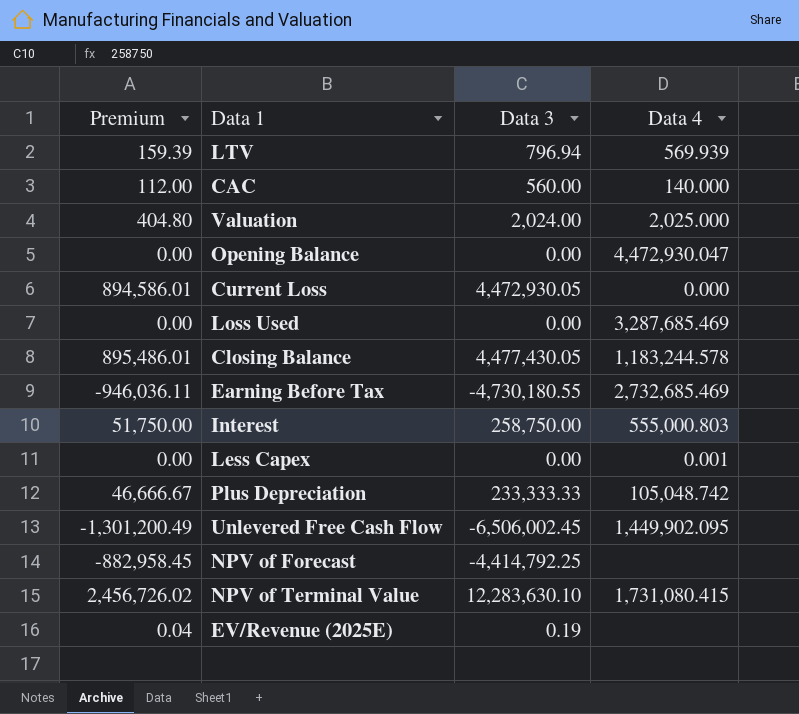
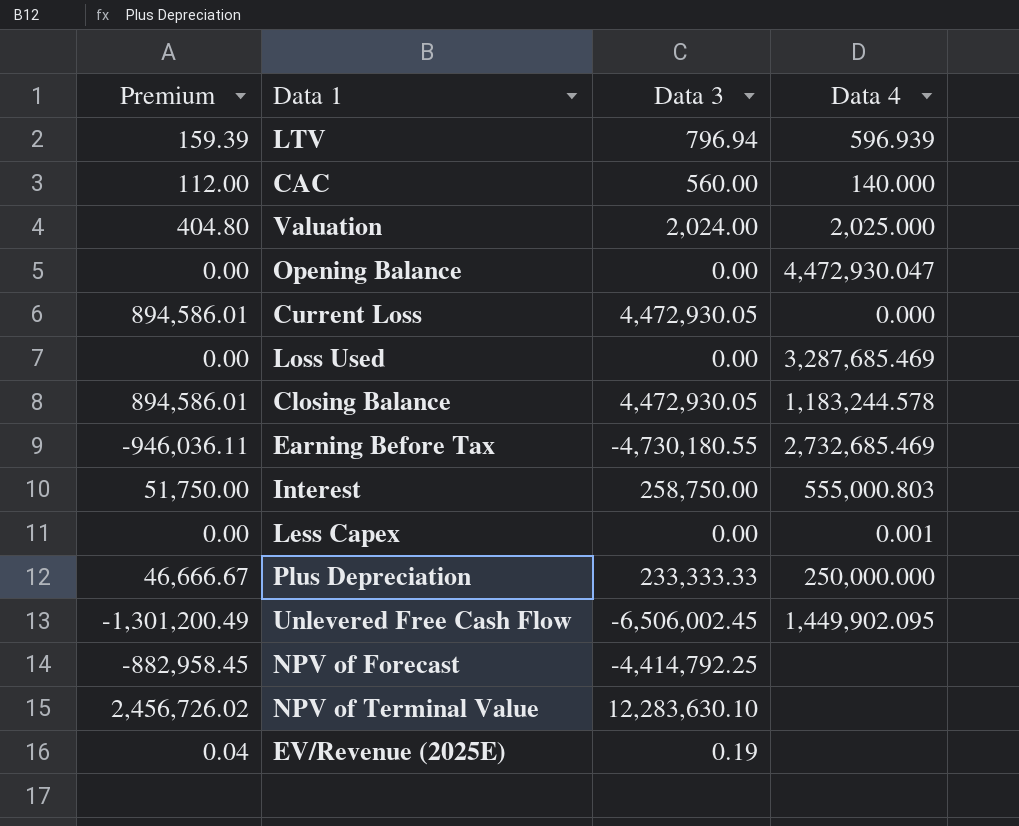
LTV | Data 4: 569.939 -> 596.939
Closing Balance | Premium: 895,486.01 -> 894,586.01
Closing Balance | Data 3: 4,477,430.05 -> 4,472,930.05
Plus Depreciation | Data 4: 105,048.742 -> 250,000.000
NPV of Terminal Value | Data 4: 1,731,080.415 -> none

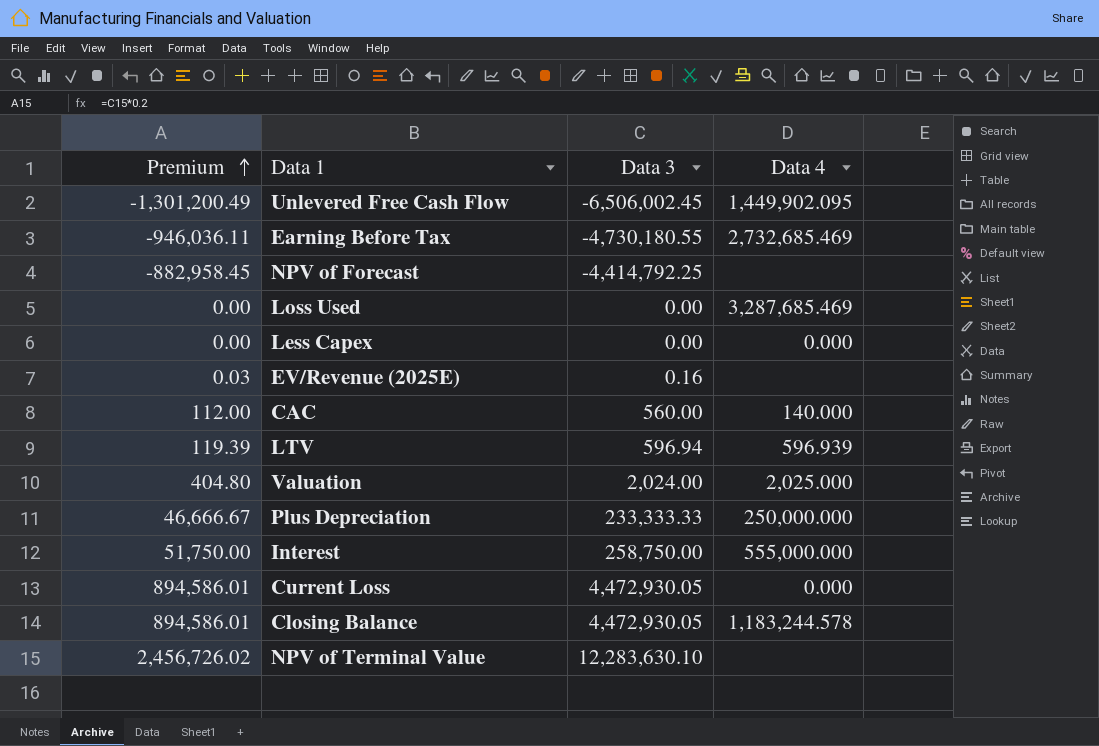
row order: none -> Premium ascending
row Opening Balance: 0.00 | 0.00 | 4,472,930.047 -> none
Less Capex | Data 4: 0.001 -> 0.000
EV/Revenue (2025E) | Premium: 0.04 -> 0.03
EV/Revenue (2025E) | Data 3: 0.19 -> 0.16
LTV | Premium: 159.39 -> 119.39
LTV | Data 3: 796.94 -> 596.94
Interest | Data 4: 555,000.803 -> 555,000.000

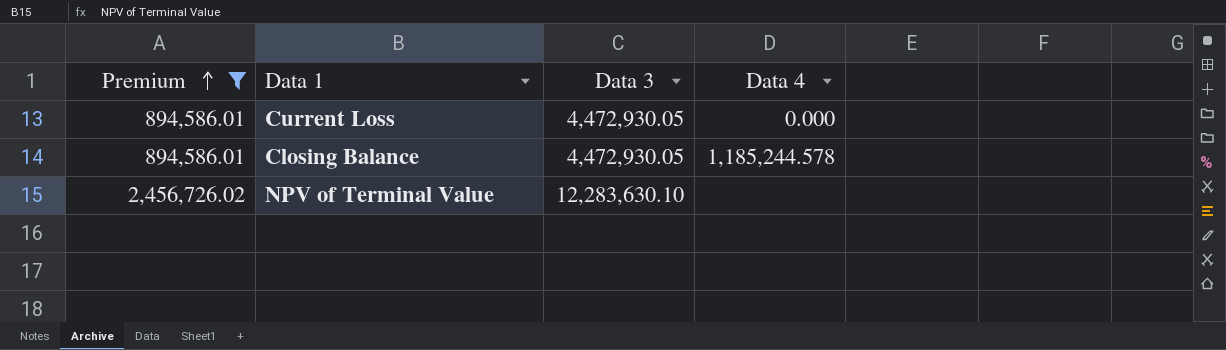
filter: none -> Premium >= 894,586.01
Closing Balance | Data 4: 1,183,244.578 -> 1,185,244.578

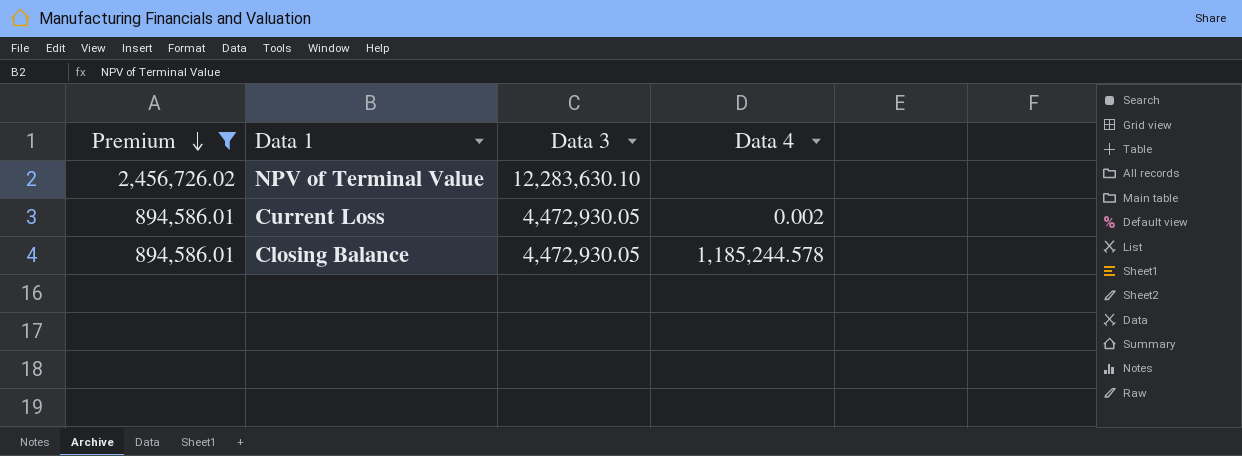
row order: Premium ascending -> Premium descending
Current Loss | Data 4: 0.000 -> 0.002

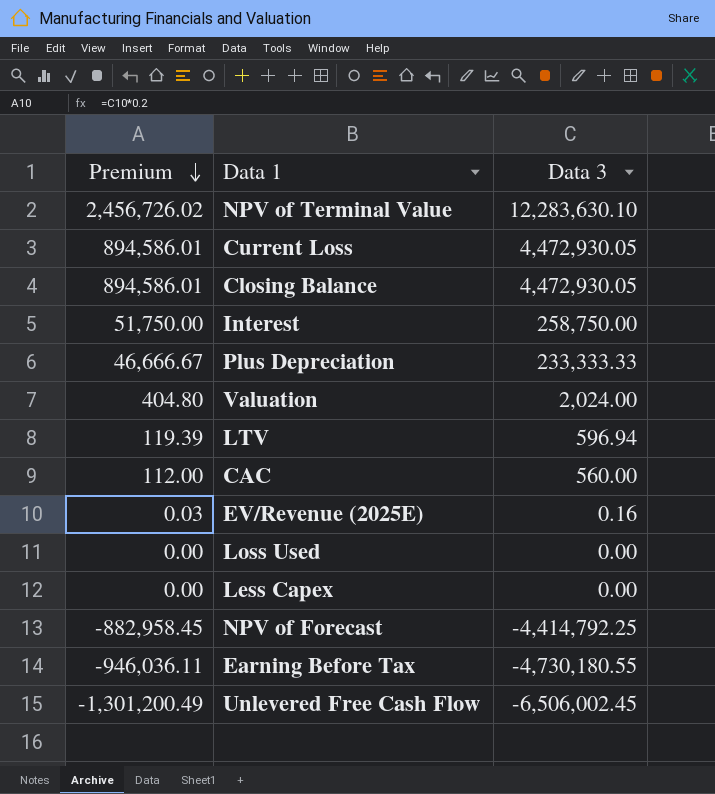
filter: Premium >= 894,586.01 -> none
column Data 4 | position: 4 -> none

